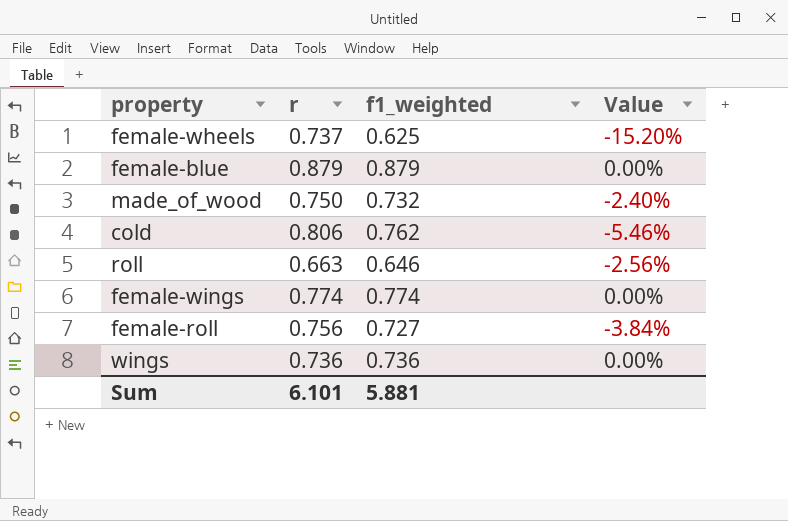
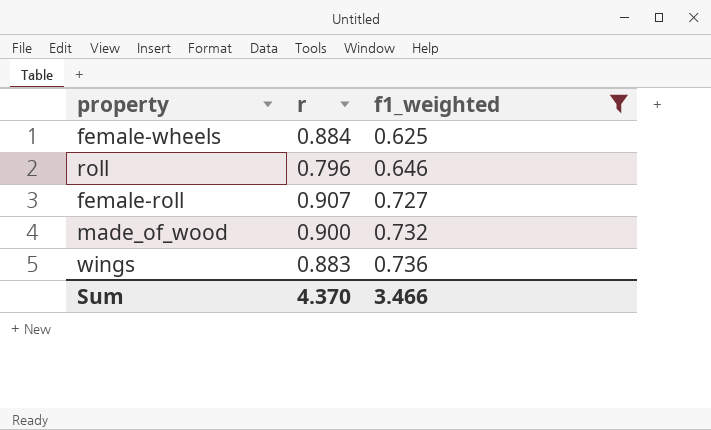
filter: none -> f1_weighted <= 0.736
row order: none -> f1_weighted ascending
column Value | formula: ([f1_weighted] - [r]) / [r] -> none
female-wheels | r: 0.737 -> 0.884
roll | r: 0.663 -> 0.796
female-roll | r: 0.756 -> 0.907
made_of_wood | r: 0.750 -> 0.900
wings | r: 0.736 -> 0.883
Sum | r: 6.101 -> 4.370
Sum | f1_weighted: 5.881 -> 3.466

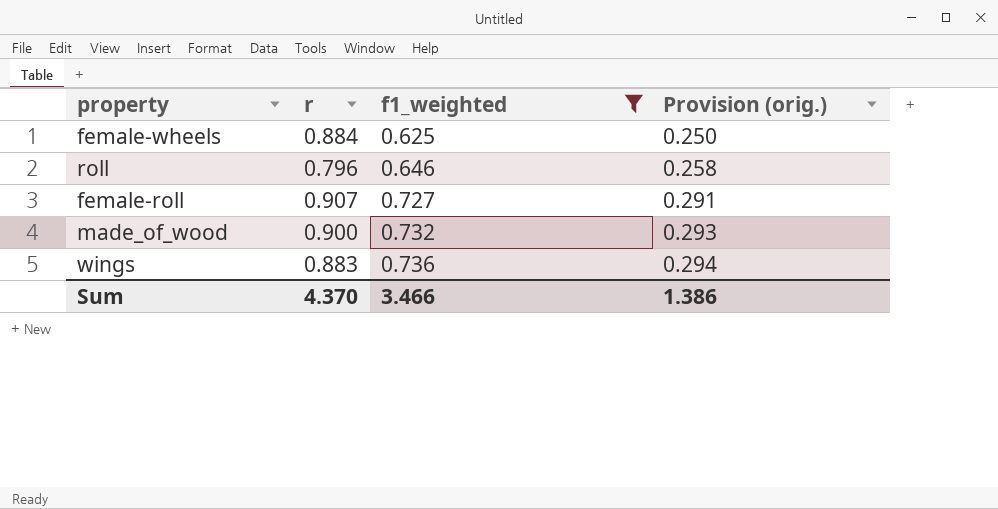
column Provision (orig.) | formula: none -> [f1_weighted] * 0.4

